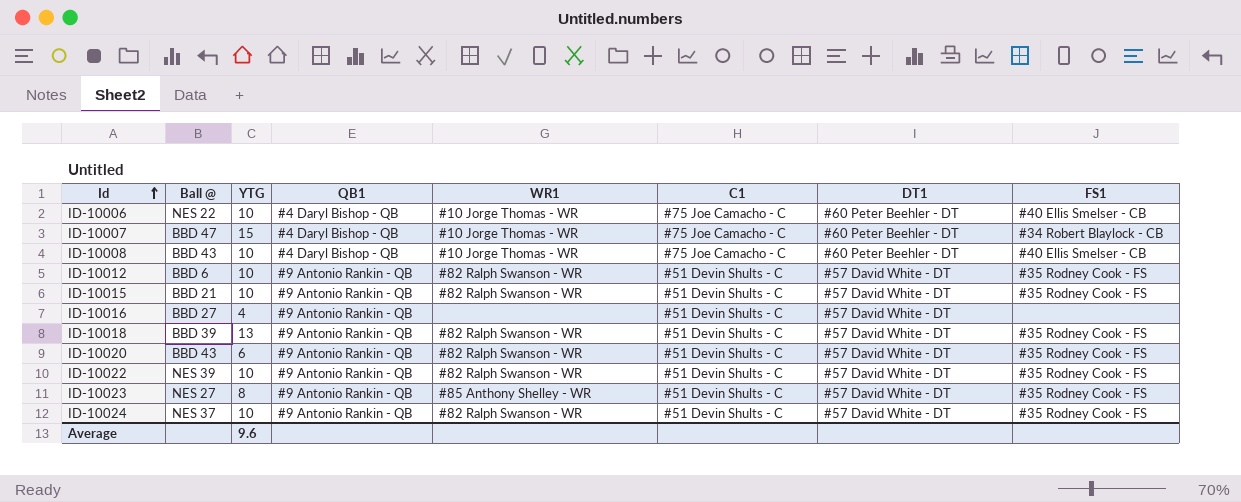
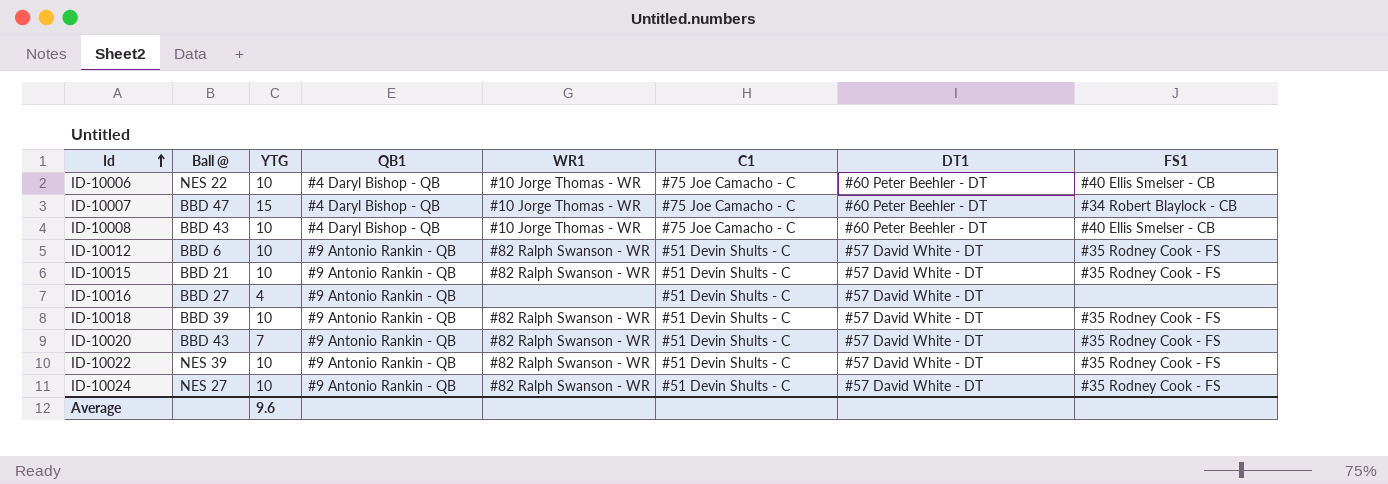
row ID-10023: NES 27 | 8 | #9 Antonio Rankin - QB | #85 Anthony Shelley - WR | #51 Devin Shults - C | #57 David White - DT | #35 Rodney Cook - FS -> none
ID-10018 | YTG: 13 -> 10
ID-10020 | YTG: 6 -> 7
ID-10024 | Ball @: NES 37 -> NES 27

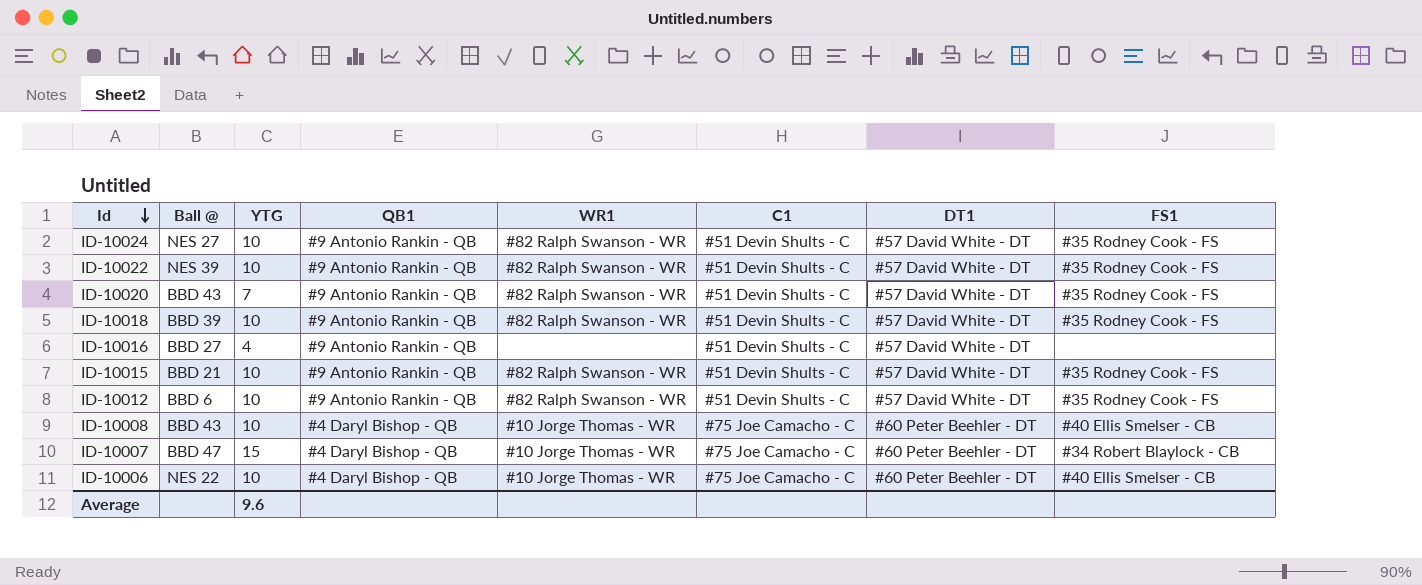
row order: Id ascending -> Id descending

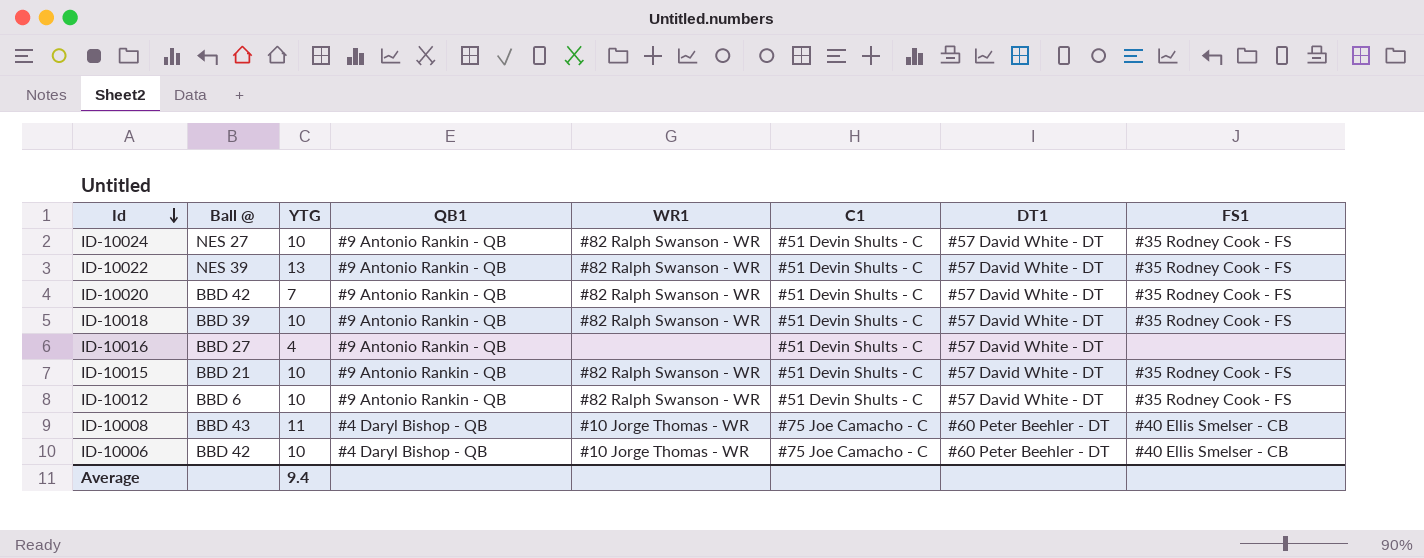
row ID-10007: BBD 47 | 15 | #4 Daryl Bishop - QB | #10 Jorge Thomas - WR | #75 Joe Camacho - C | #60 Peter Beehler - DT | #34 Robert Blaylock - CB -> none
ID-10022 | YTG: 10 -> 13
ID-10020 | Ball @: BBD 43 -> BBD 42
ID-10008 | YTG: 10 -> 11
ID-10006 | Ball @: NES 22 -> BBD 42
Average | YTG: 9.6 -> 9.4

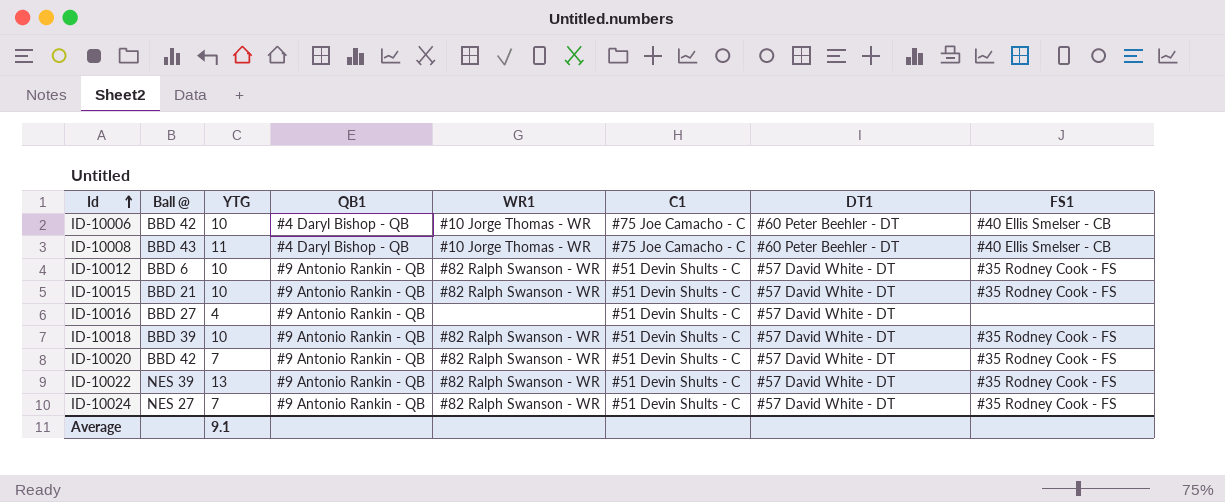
row order: Id descending -> Id ascending
ID-10024 | YTG: 10 -> 7
Average | YTG: 9.4 -> 9.1

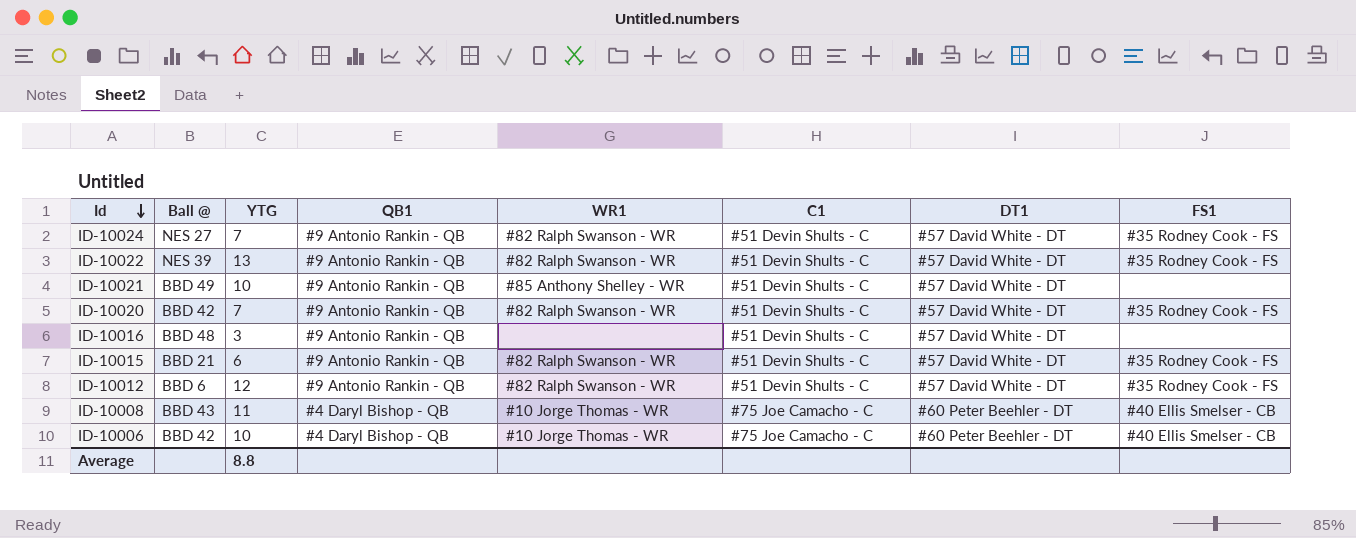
row order: Id ascending -> Id descending
row ID-10018: BBD 39 | 10 | #9 Antonio Rankin - QB | #82 Ralph Swanson - WR | #51 Devin Shults - C | #57 David White - DT | #35 Rodney Cook - FS -> none
row ID-10021: none -> BBD 49 | 10 | #9 Antonio Rankin - QB | #85 Anthony Shelley - WR | #51 Devin Shults - C | #57 David White - DT | none
ID-10016 | Ball @: BBD 27 -> BBD 48
ID-10016 | YTG: 4 -> 3
ID-10015 | YTG: 10 -> 6
ID-10012 | YTG: 10 -> 12
Average | YTG: 9.1 -> 8.8

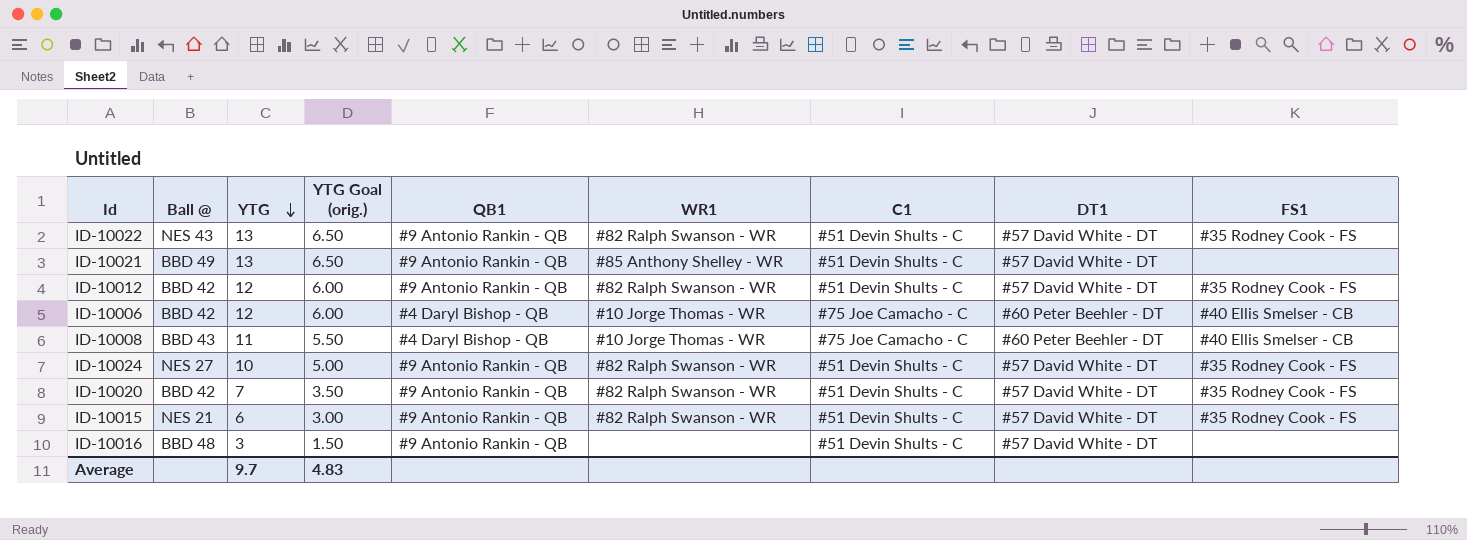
row order: Id descending -> YTG descending
column YTG Goal (orig.) | formula: none -> [YTG] * 0.5
ID-10022 | Ball @: NES 39 -> NES 43
ID-10021 | YTG: 10 -> 13
ID-10012 | Ball @: BBD 6 -> BBD 42
ID-10006 | YTG: 10 -> 12
ID-10024 | YTG: 7 -> 10
ID-10015 | Ball @: BBD 21 -> NES 21
Average | YTG: 8.8 -> 9.7

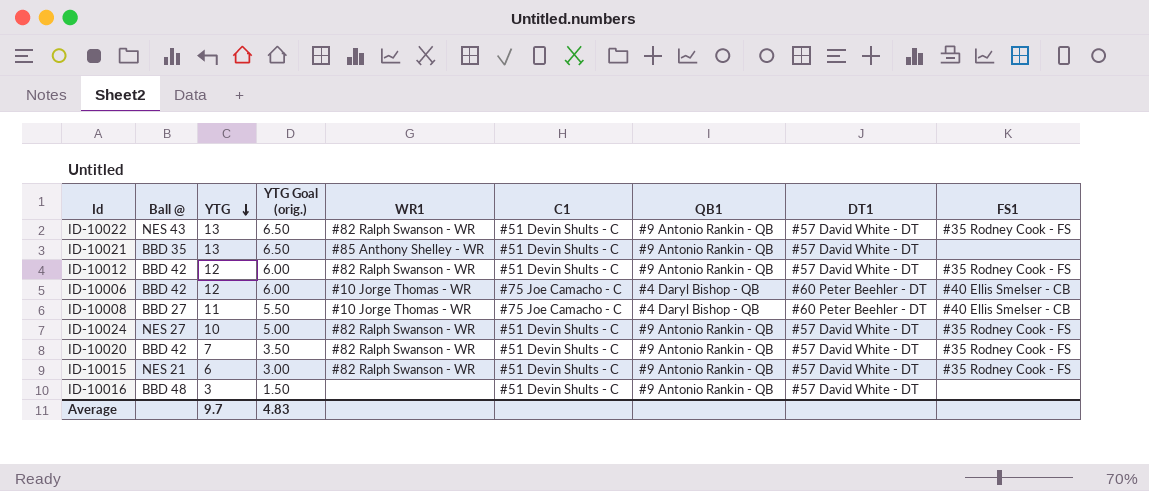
column QB1 | position: 5 -> 7
ID-10021 | Ball @: BBD 49 -> BBD 35
ID-10008 | Ball @: BBD 43 -> BBD 27

